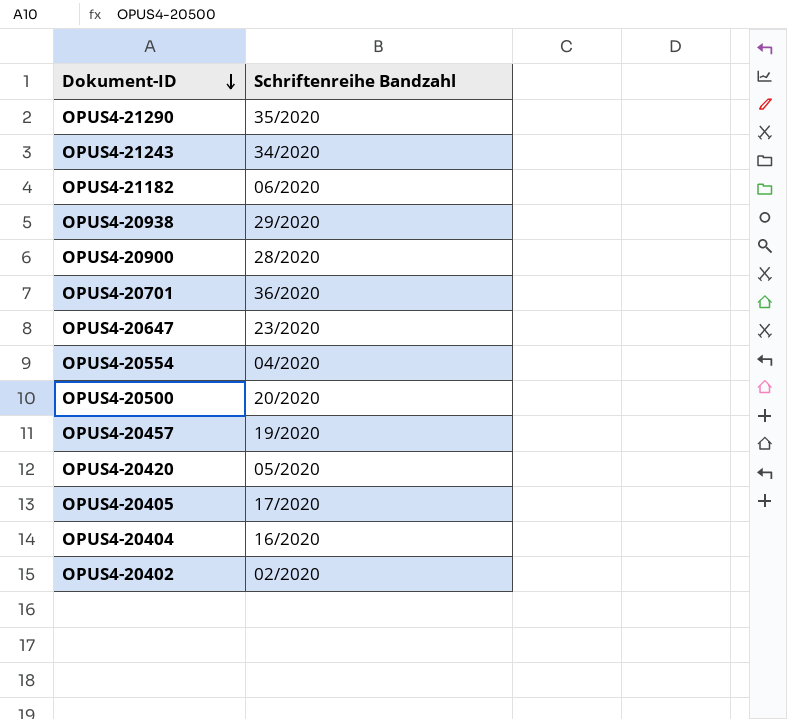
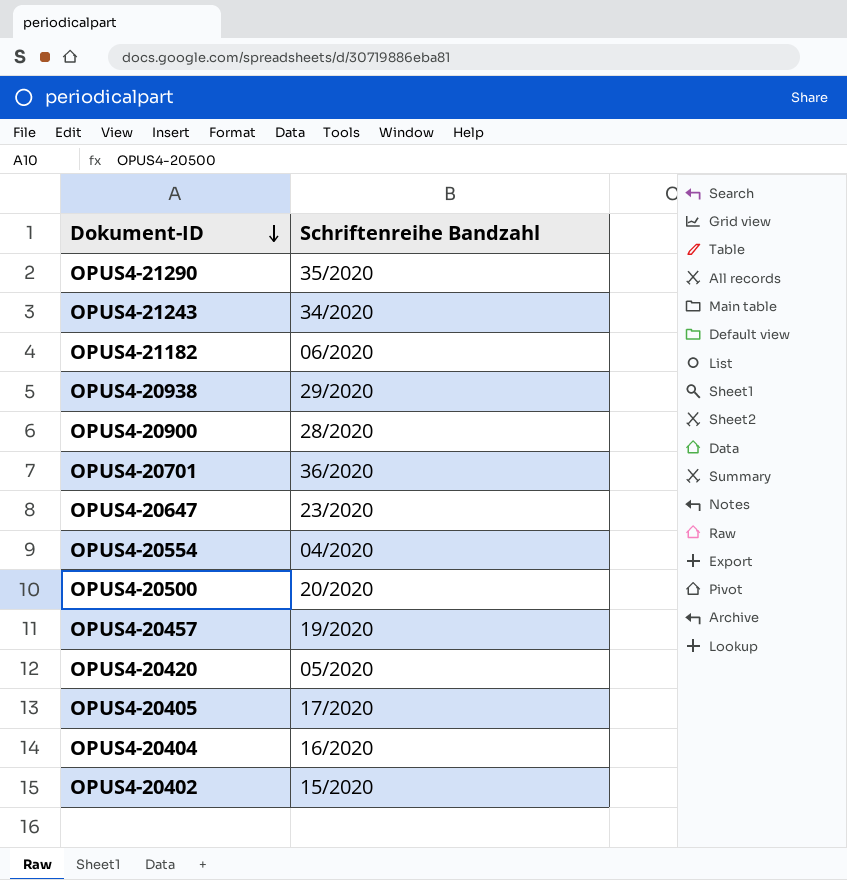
OPUS4-20402 | Schriftenreihe Bandzahl: 02/2020 -> 15/2020

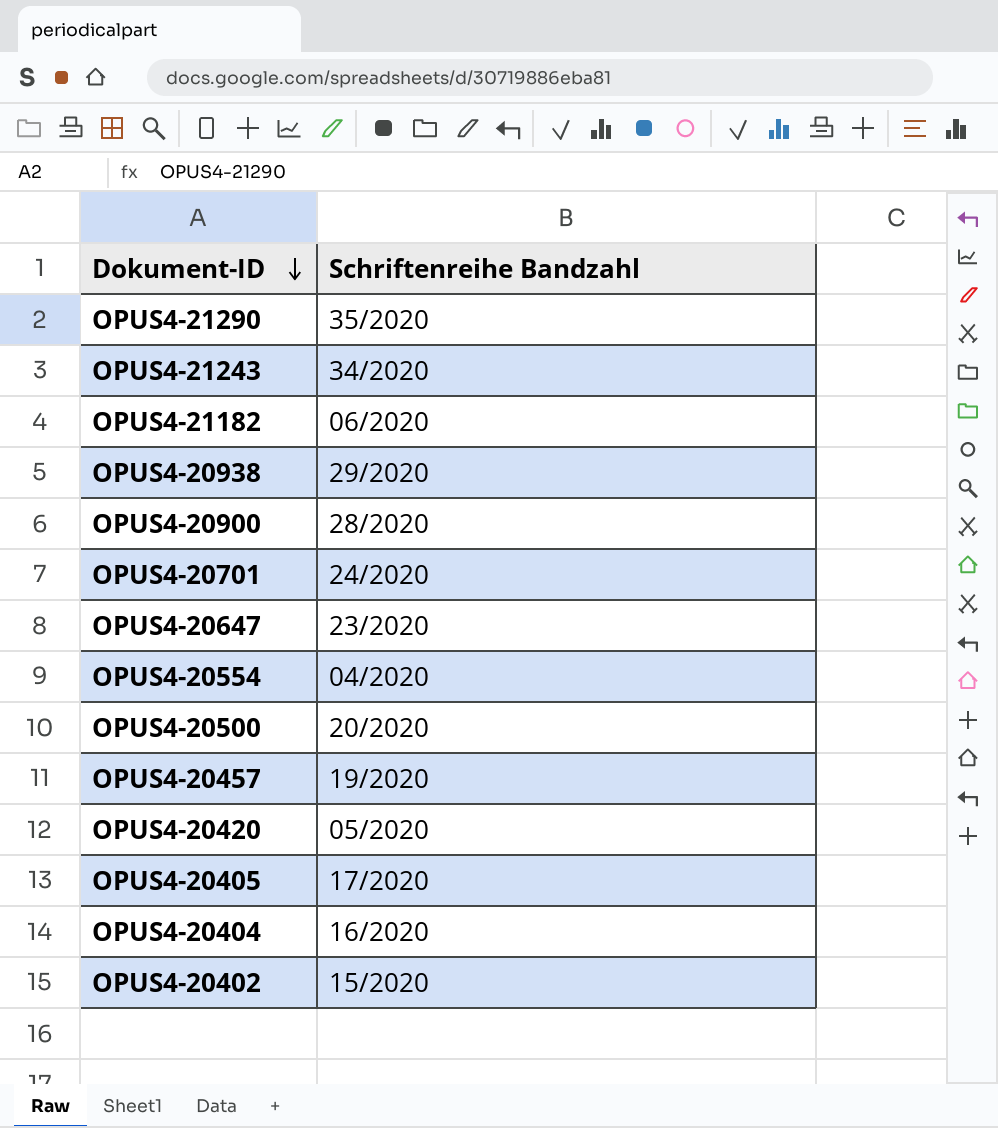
OPUS4-20701 | Schriftenreihe Bandzahl: 36/2020 -> 24/2020

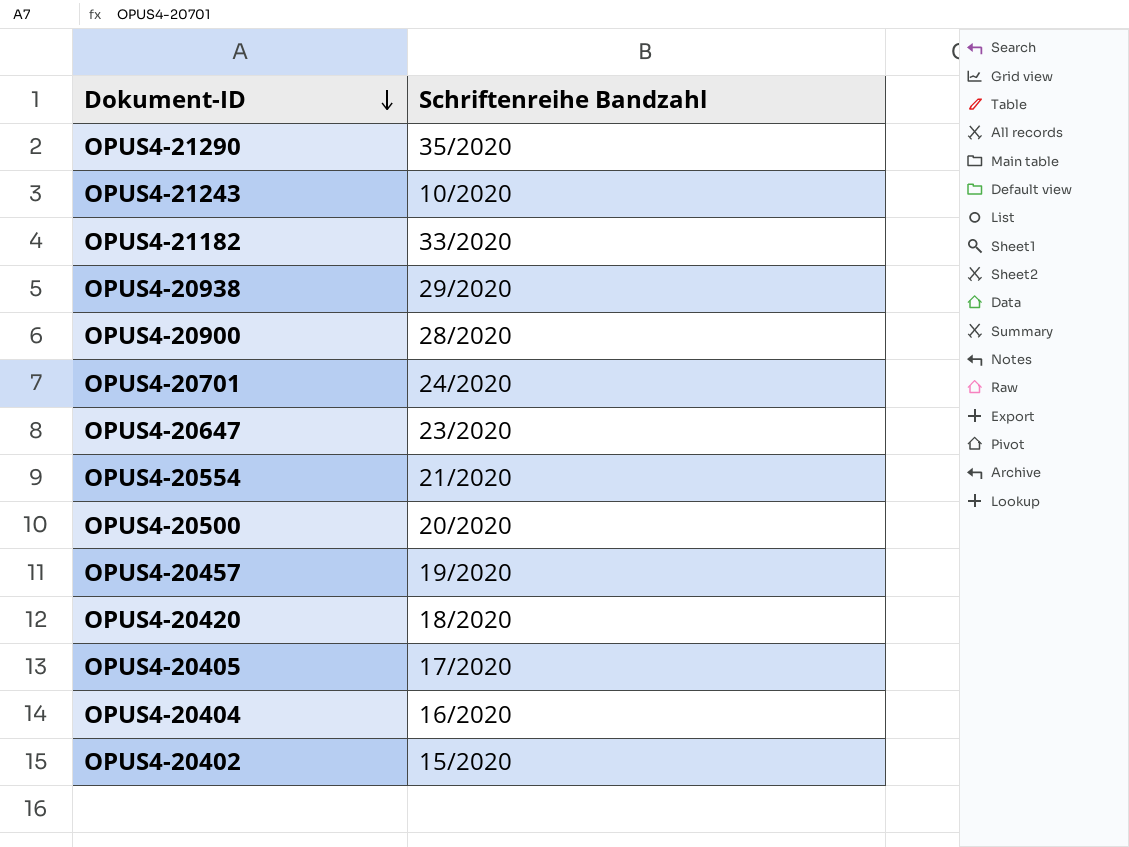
OPUS4-21243 | Schriftenreihe Bandzahl: 34/2020 -> 10/2020
OPUS4-21182 | Schriftenreihe Bandzahl: 06/2020 -> 33/2020
OPUS4-20554 | Schriftenreihe Bandzahl: 04/2020 -> 21/2020
OPUS4-20420 | Schriftenreihe Bandzahl: 05/2020 -> 18/2020

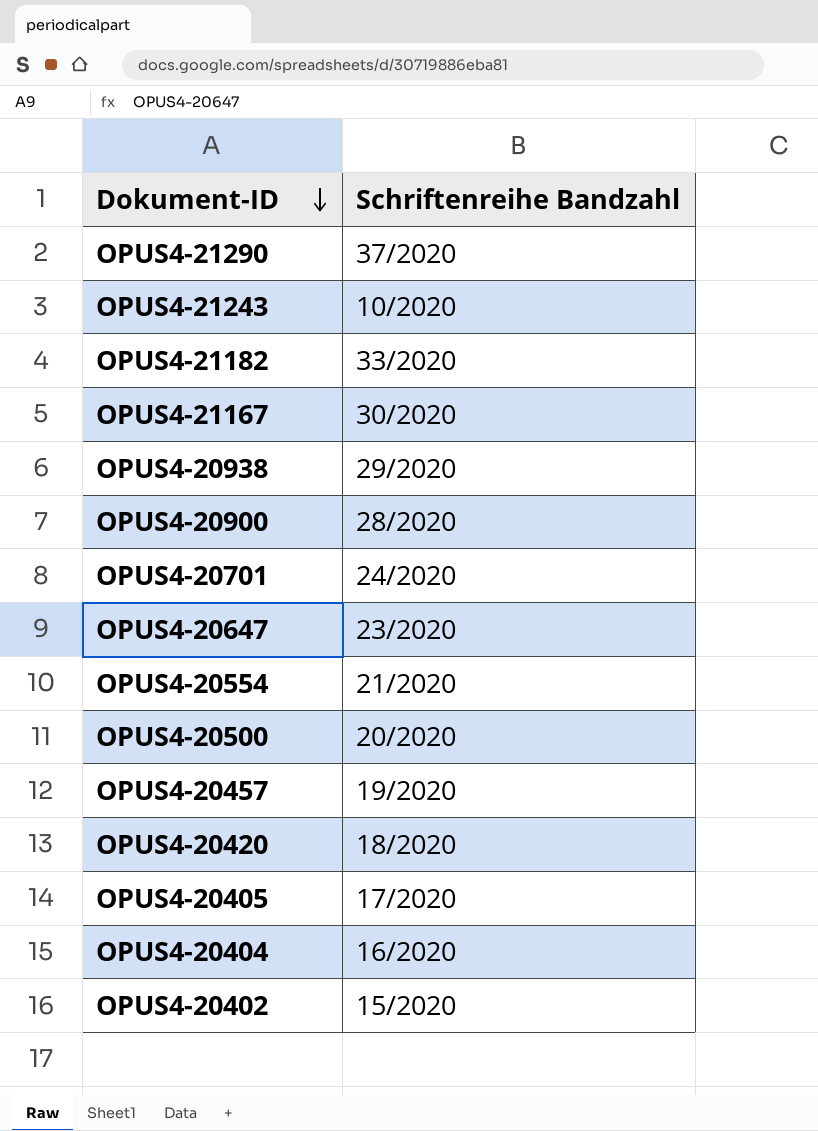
OPUS4-21290 | Schriftenreihe Bandzahl: 35/2020 -> 37/2020
row OPUS4-21167: none -> 30/2020

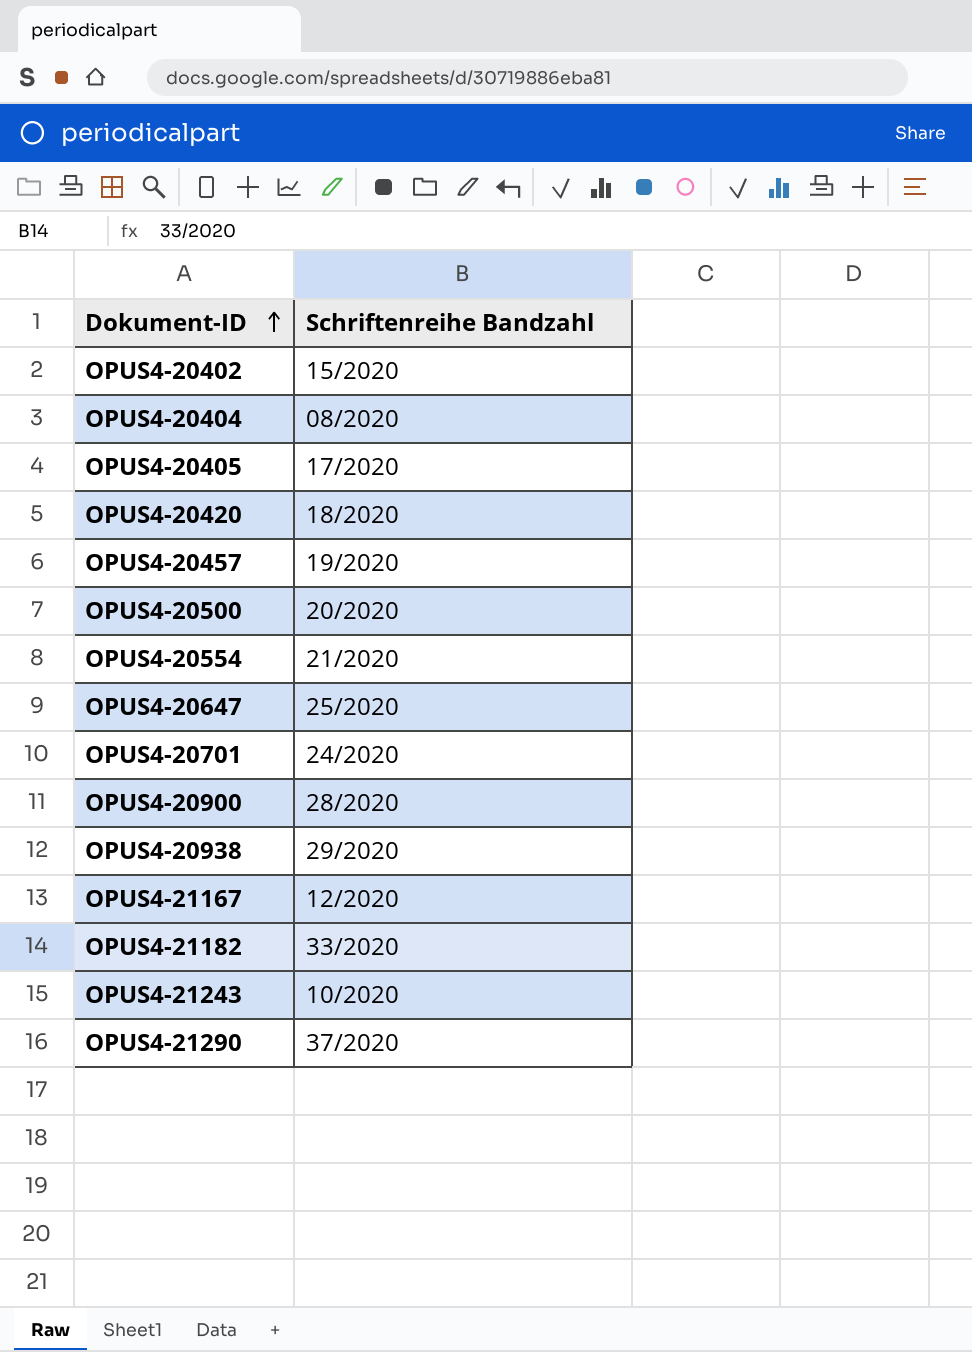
row order: Dokument-ID descending -> Dokument-ID ascending
OPUS4-20404 | Schriftenreihe Bandzahl: 16/2020 -> 08/2020
OPUS4-20647 | Schriftenreihe Bandzahl: 23/2020 -> 25/2020
OPUS4-21167 | Schriftenreihe Bandzahl: 30/2020 -> 12/2020

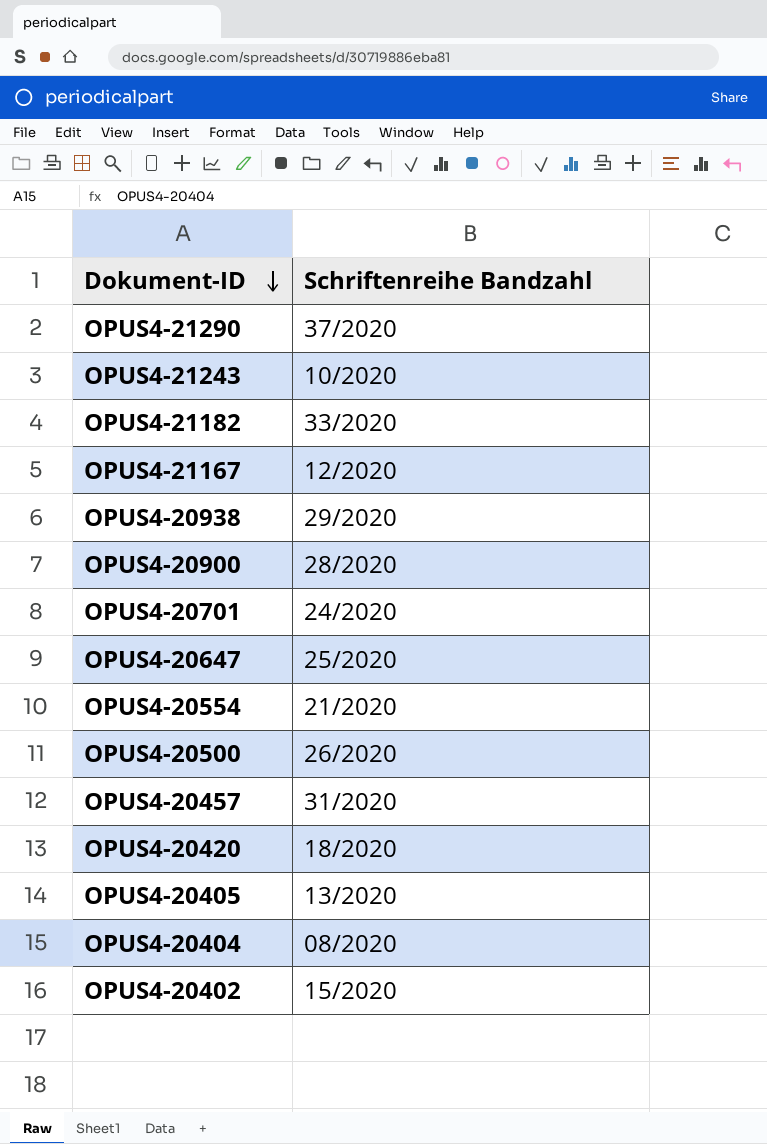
row order: Dokument-ID ascending -> Dokument-ID descending
OPUS4-20500 | Schriftenreihe Bandzahl: 20/2020 -> 26/2020
OPUS4-20457 | Schriftenreihe Bandzahl: 19/2020 -> 31/2020
OPUS4-20405 | Schriftenreihe Bandzahl: 17/2020 -> 13/2020

